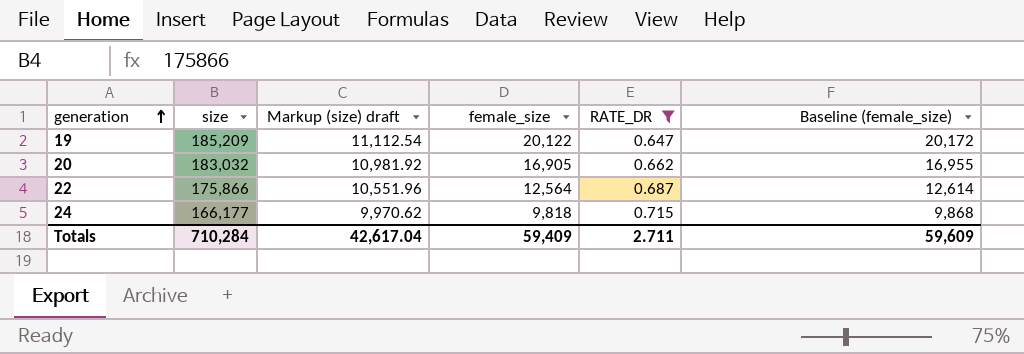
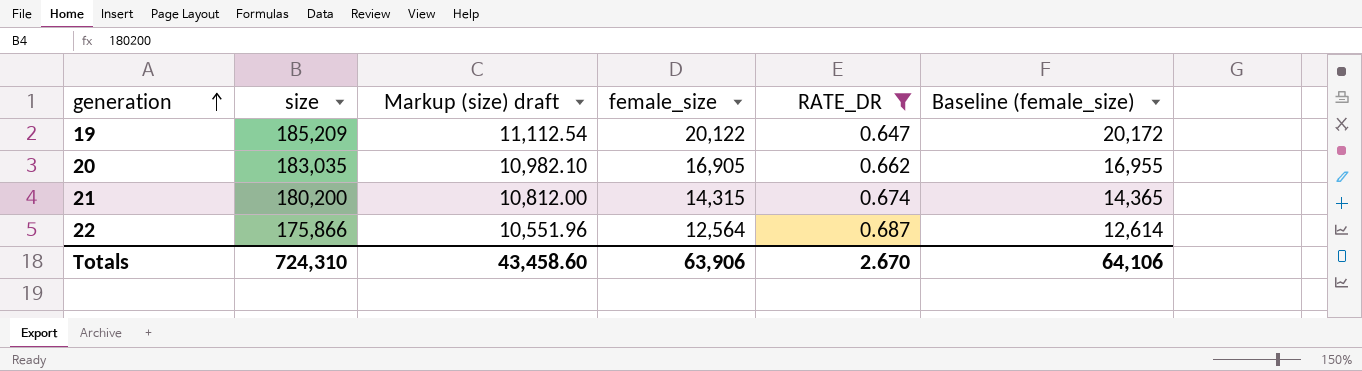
row 24: 166,177 | 9,970.62 | 9,818 | 0.715 | 9,868 -> none
20 | size: 183,032 -> 183,035
20 | Markup (size) draft: 10,981.92 -> 10,982.10
row 21: none -> 180,200 | 10,812.00 | 14,315 | 0.674 | 14,365
Totals | size: 710,284 -> 724,310
Totals | Markup (size) draft: 42,617.04 -> 43,458.60
Totals | female_size: 59,409 -> 63,906
Totals | RATE_DR: 2.711 -> 2.670
Totals | Baseline (female_size): 59,609 -> 64,106

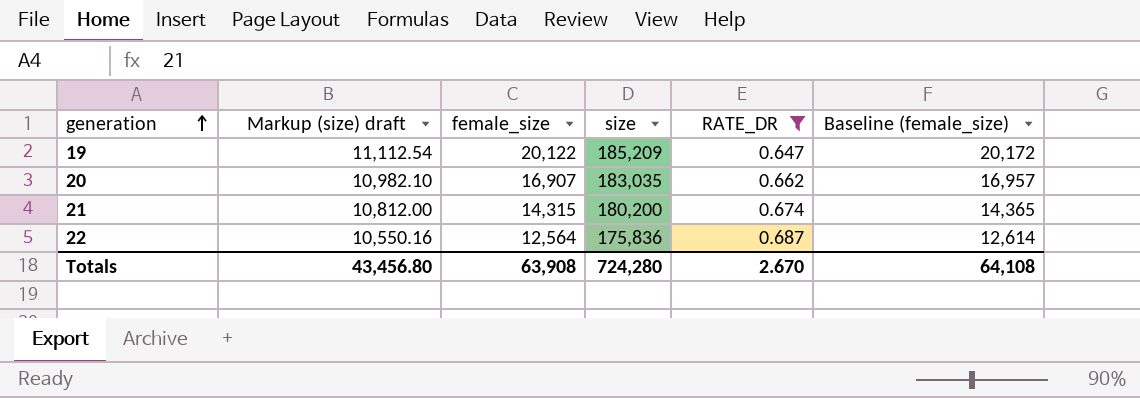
column size | position: 2 -> 4
20 | female_size: 16,905 -> 16,907
20 | Baseline (female_size): 16,955 -> 16,957
22 | Markup (size) draft: 10,551.96 -> 10,550.16
22 | size: 175,866 -> 175,836
Totals | Markup (size) draft: 43,458.60 -> 43,456.80
Totals | female_size: 63,906 -> 63,908
Totals | size: 724,310 -> 724,280
Totals | Baseline (female_size): 64,106 -> 64,108

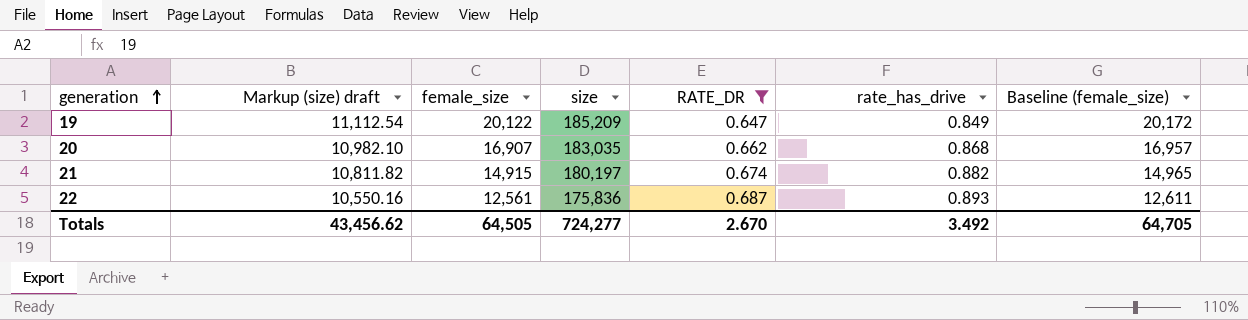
column rate_has_drive | position: none -> 6
21 | Markup (size) draft: 10,812.00 -> 10,811.82
21 | female_size: 14,315 -> 14,915
21 | size: 180,200 -> 180,197
21 | Baseline (female_size): 14,365 -> 14,965
22 | female_size: 12,564 -> 12,561
22 | Baseline (female_size): 12,614 -> 12,611
Totals | Markup (size) draft: 43,456.80 -> 43,456.62
Totals | female_size: 63,908 -> 64,505
Totals | size: 724,280 -> 724,277
Totals | Baseline (female_size): 64,108 -> 64,705

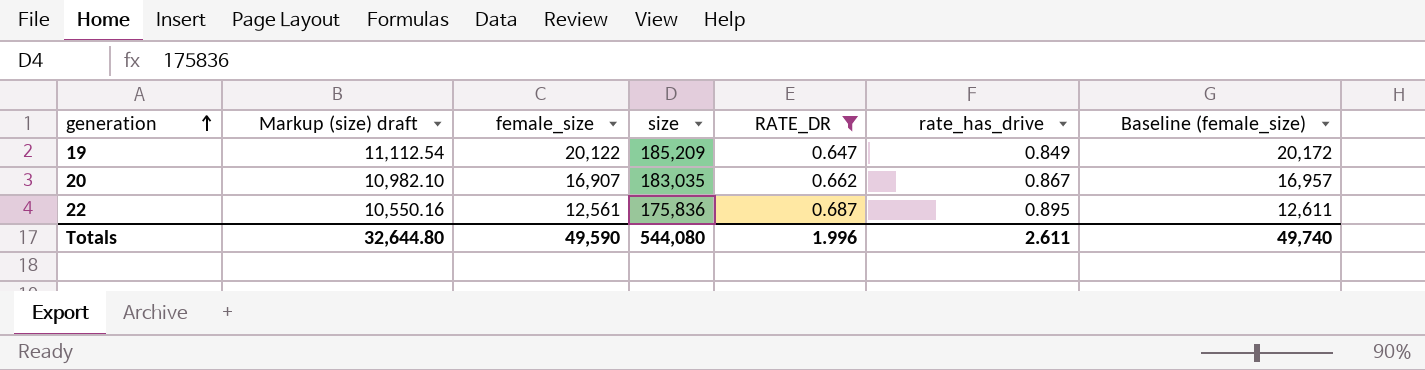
row 21: 10,811.82 | 14,915 | 180,197 | 0.674 | 0.882 | 14,965 -> none
20 | rate_has_drive: 0.868 -> 0.867
22 | rate_has_drive: 0.893 -> 0.895
Totals | Markup (size) draft: 43,456.62 -> 32,644.80
Totals | female_size: 64,505 -> 49,590
Totals | size: 724,277 -> 544,080
Totals | RATE_DR: 2.670 -> 1.996
Totals | rate_has_drive: 3.492 -> 2.611
Totals | Baseline (female_size): 64,705 -> 49,740

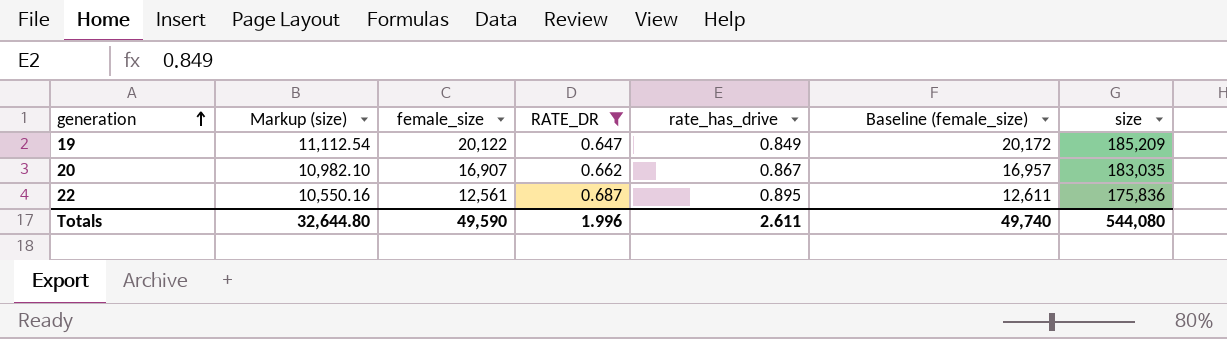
column name: Markup (size) draft -> Markup (size)
column size | position: 4 -> 7

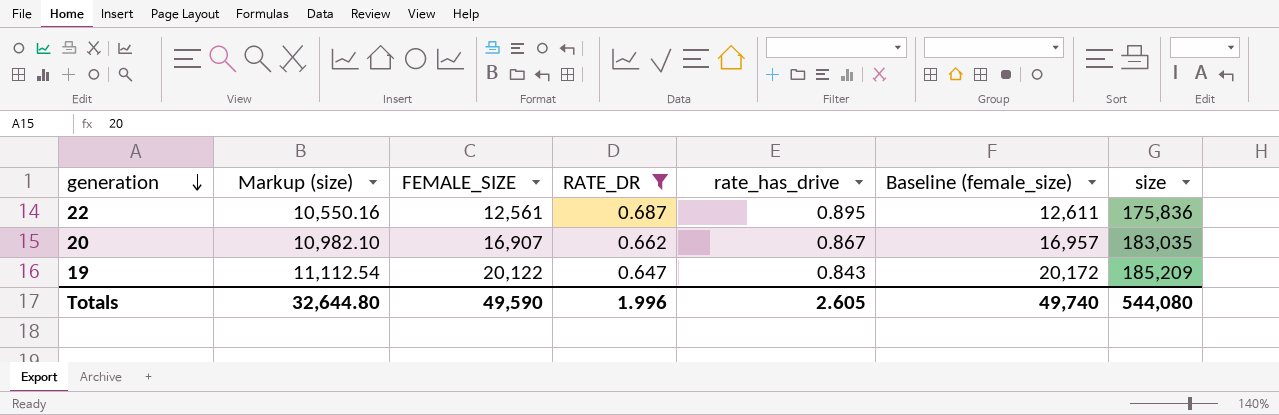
row order: generation ascending -> generation descending
column name: female_size -> FEMALE_SIZE
19 | rate_has_drive: 0.849 -> 0.843
Totals | rate_has_drive: 2.611 -> 2.605

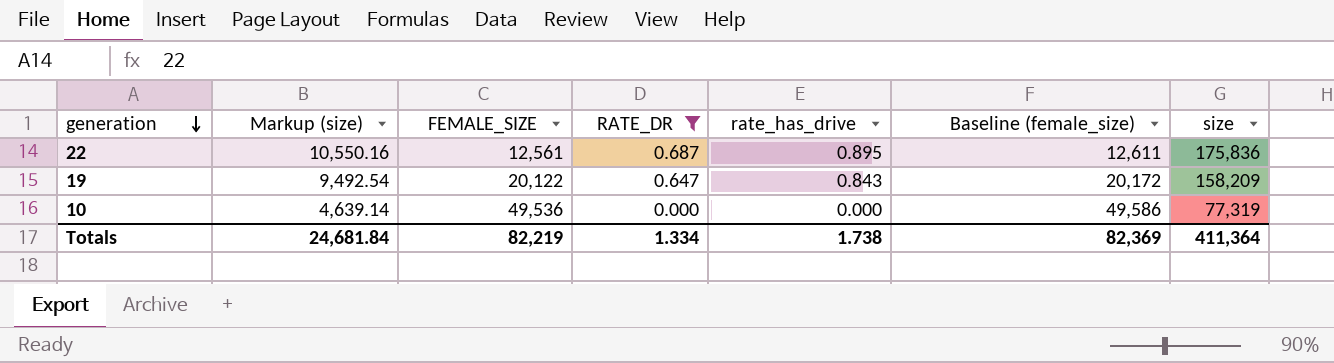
row 20: 10,982.10 | 16,907 | 0.662 | 0.867 | 16,957 | 183,035 -> none
19 | Markup (size): 11,112.54 -> 9,492.54
19 | size: 185,209 -> 158,209
row 10: none -> 4,639.14 | 49,536 | 0.000 | 0.000 | 49,586 | 77,319
Totals | Markup (size): 32,644.80 -> 24,681.84
Totals | FEMALE_SIZE: 49,590 -> 82,219
Totals | RATE_DR: 1.996 -> 1.334
Totals | rate_has_drive: 2.605 -> 1.738
Totals | Baseline (female_size): 49,740 -> 82,369
Totals | size: 544,080 -> 411,364

